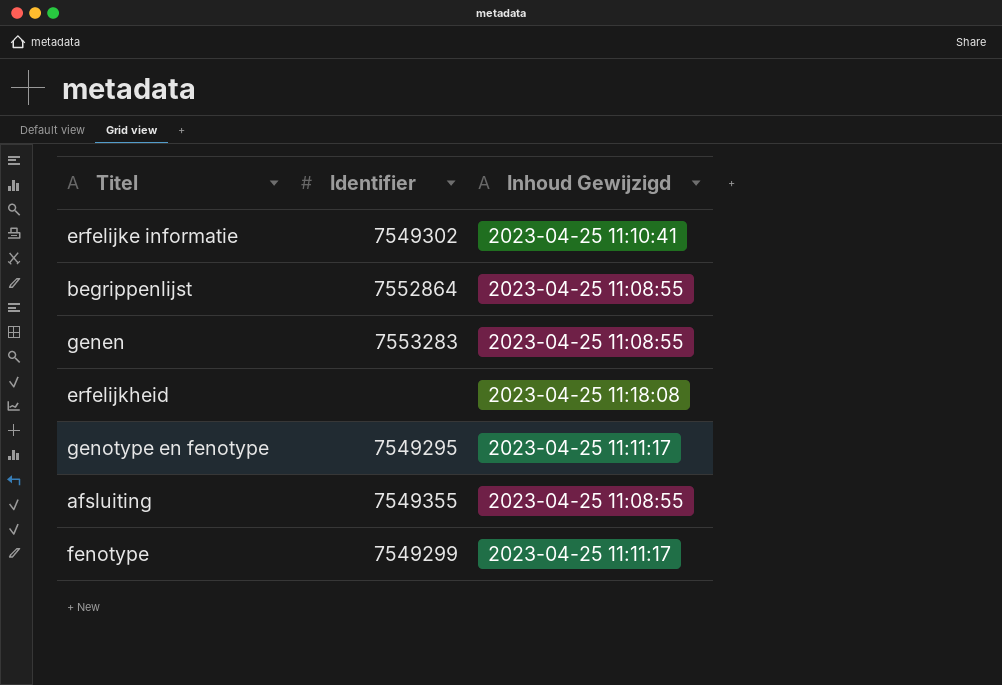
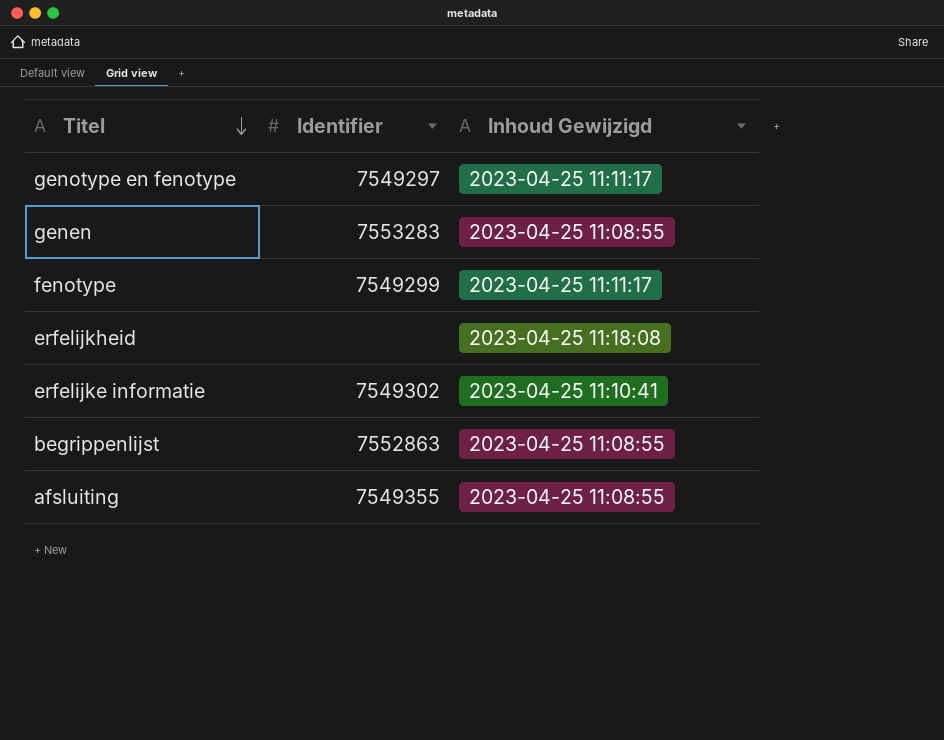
row order: none -> Titel descending
genotype en fenotype | Identifier: 7549295 -> 7549297
begrippenlijst | Identifier: 7552864 -> 7552863

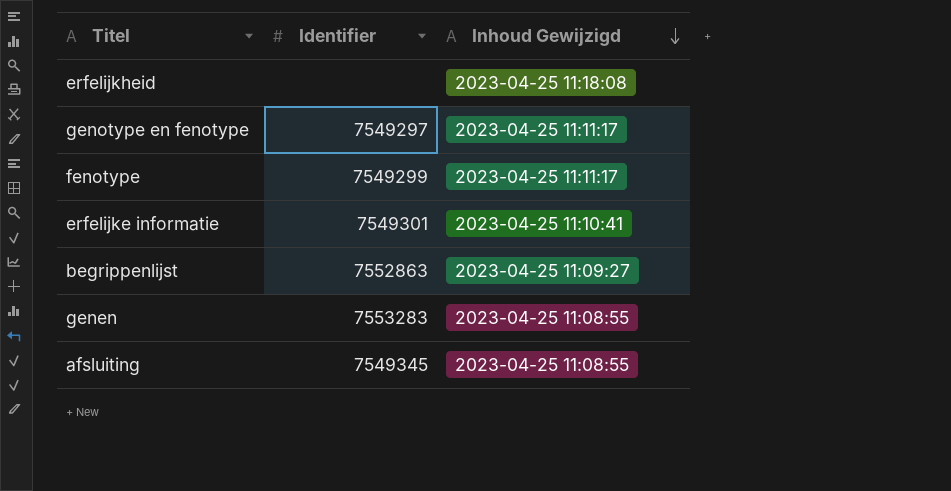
row order: Titel descending -> Inhoud Gewijzigd descending
erfelijke informatie | Identifier: 7549302 -> 7549301
begrippenlijst | Inhoud Gewijzigd: 2023-04-25 11:08:55 -> 2023-04-25 11:09:27
afsluiting | Identifier: 7549355 -> 7549345

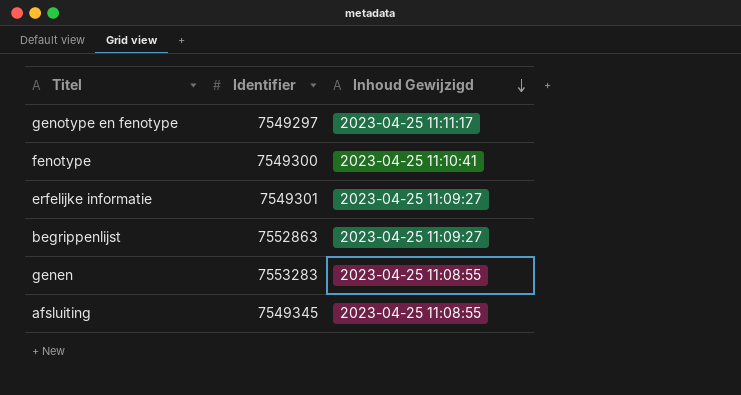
row erfelijkheid: none | 2023-04-25 11:18:08 -> none
fenotype | Identifier: 7549299 -> 7549300
fenotype | Inhoud Gewijzigd: 2023-04-25 11:11:17 -> 2023-04-25 11:10:41
erfelijke informatie | Inhoud Gewijzigd: 2023-04-25 11:10:41 -> 2023-04-25 11:09:27

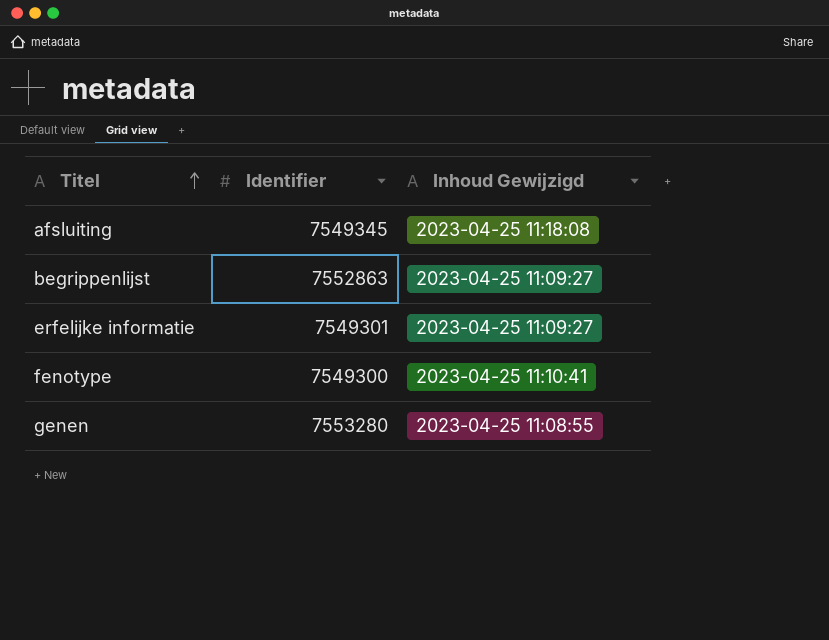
row order: Inhoud Gewijzigd descending -> Titel ascending
row genotype en fenotype: 7549297 | 2023-04-25 11:11:17 -> none
afsluiting | Inhoud Gewijzigd: 2023-04-25 11:08:55 -> 2023-04-25 11:18:08
genen | Identifier: 7553283 -> 7553280

